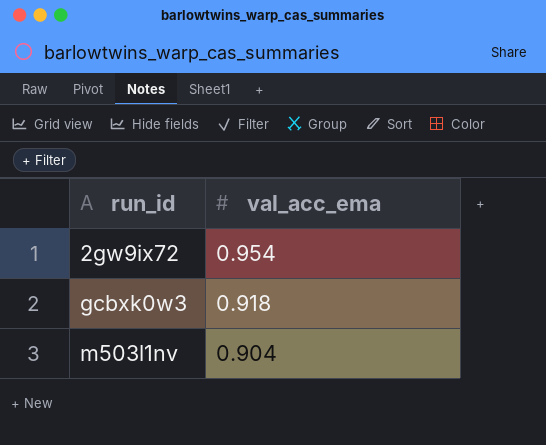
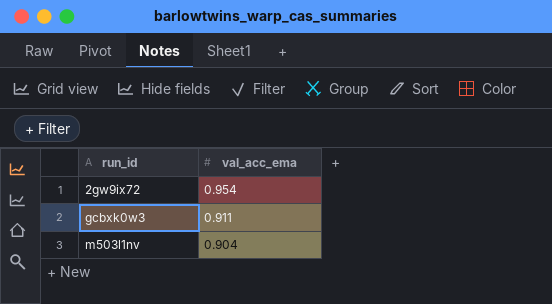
gcbxk0w3 | val_acc_ema: 0.918 -> 0.911

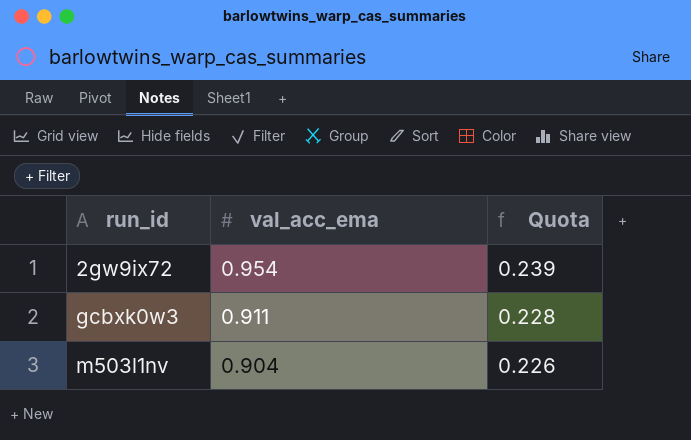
column Quota | formula: none -> [val_acc_ema] * 0.25

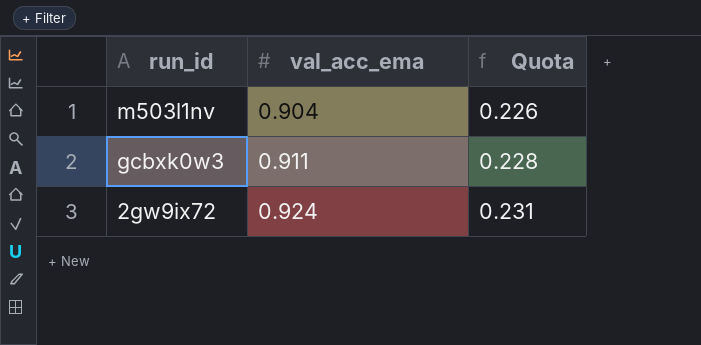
row order: run_id ascending -> run_id descending
2gw9ix72 | val_acc_ema: 0.954 -> 0.924
2gw9ix72 | Quota: 0.239 -> 0.231

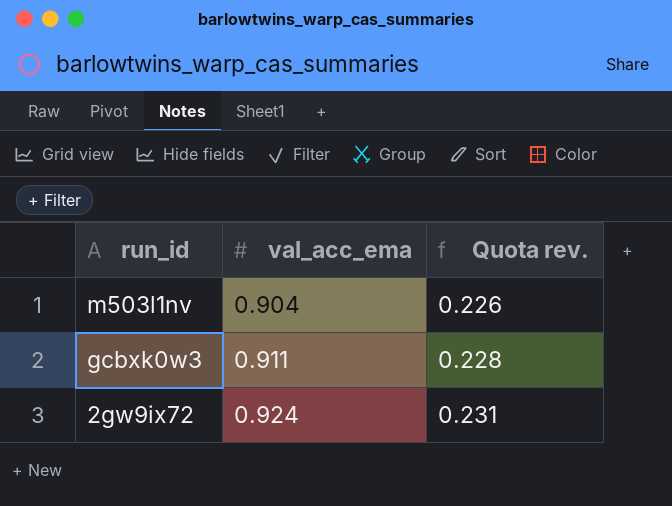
column name: Quota -> Quota rev.

